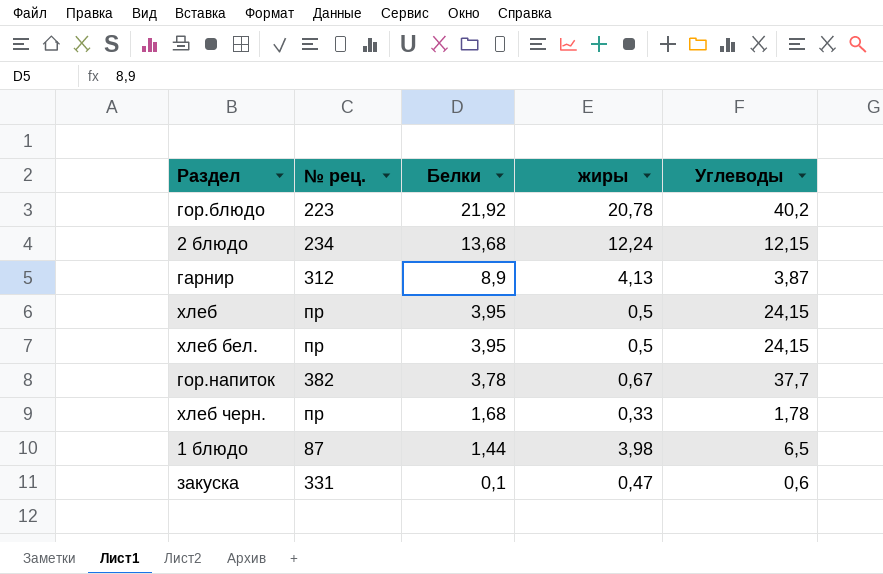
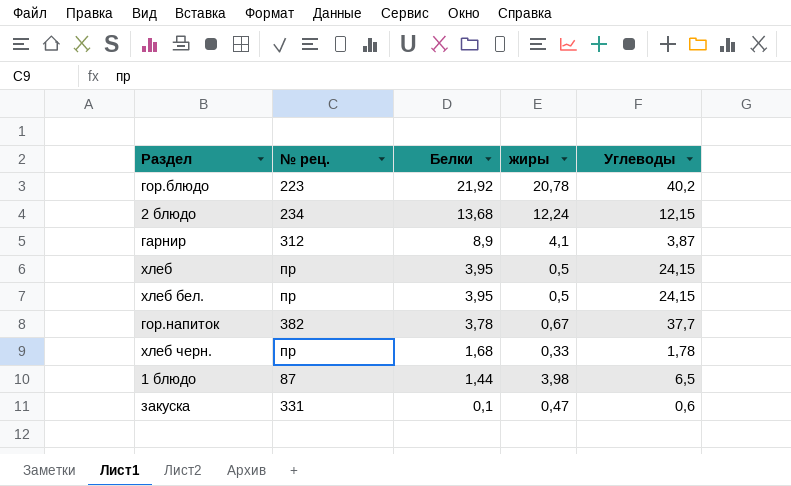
гарнир | жиры: 4,13 -> 4,1

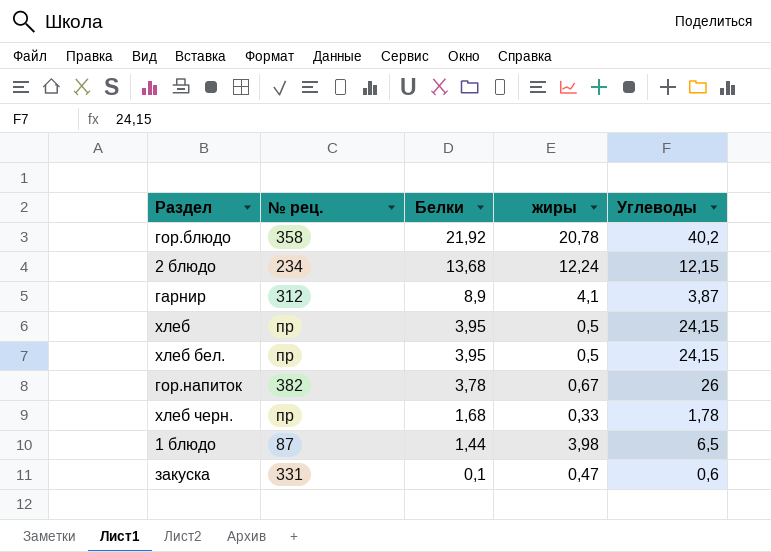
гор.блюдо | № рец.: 223 -> 358
гор.напиток | Углеводы: 37,7 -> 26

